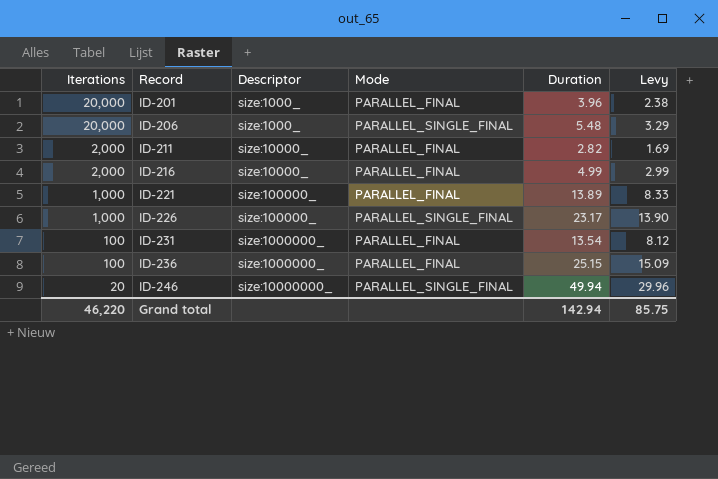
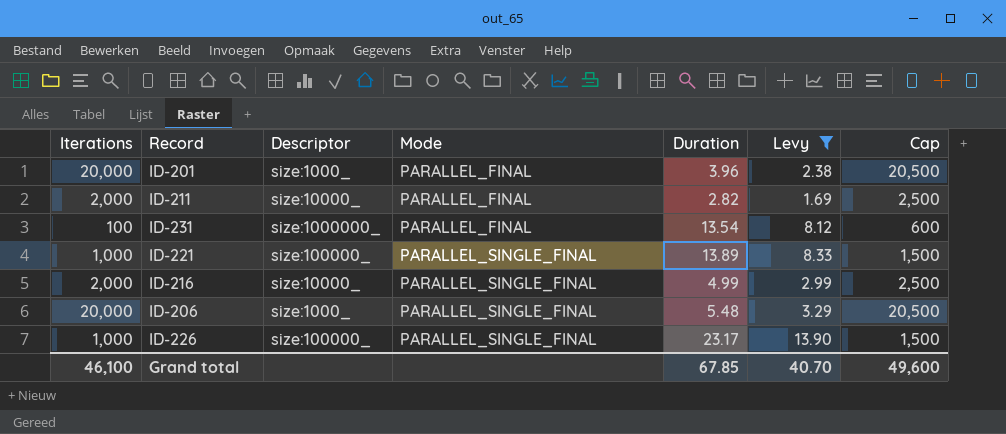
filter: none -> Levy <= 13.90
row order: Iterations descending -> Mode ascending
column Cap | formula: none -> [Iterations] + 500
ID-221 | Mode: PARALLEL_FINAL -> PARALLEL_SINGLE_FINAL
ID-216 | Mode: PARALLEL_FINAL -> PARALLEL_SINGLE_FINAL
Grand total | Iterations: 46,220 -> 46,100
Grand total | Duration: 142.94 -> 67.85
Grand total | Levy: 85.75 -> 40.70

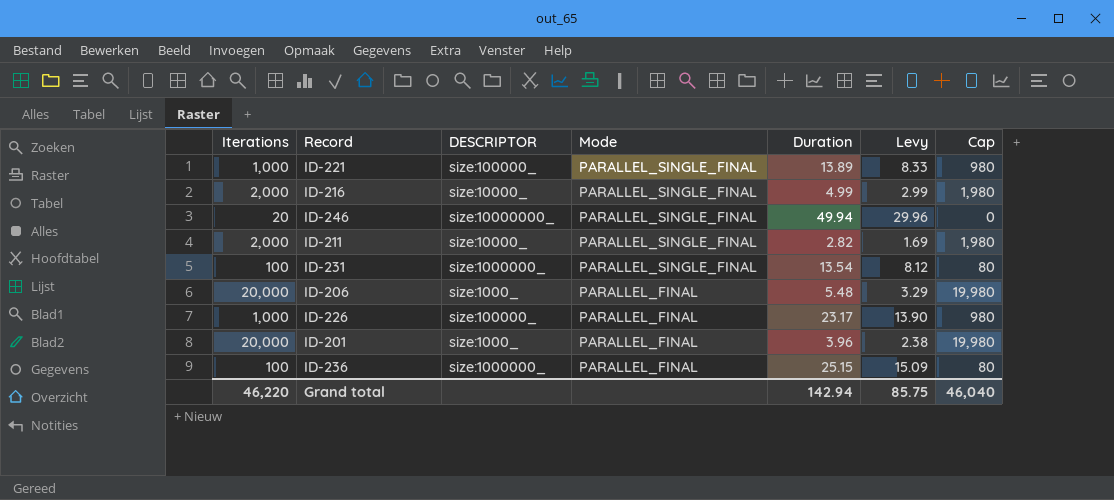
filter: Levy <= 13.90 -> none
row order: Mode ascending -> Mode descending
column name: Descriptor -> DESCRIPTOR
column Cap | formula: [Iterations] + 500 -> [Iterations] - 20
ID-211 | Mode: PARALLEL_FINAL -> PARALLEL_SINGLE_FINAL
ID-231 | Mode: PARALLEL_FINAL -> PARALLEL_SINGLE_FINAL
ID-206 | Mode: PARALLEL_SINGLE_FINAL -> PARALLEL_FINAL
ID-226 | Mode: PARALLEL_SINGLE_FINAL -> PARALLEL_FINAL
Grand total | Iterations: 46,100 -> 46,220
Grand total | Duration: 67.85 -> 142.94
Grand total | Levy: 40.70 -> 85.75
Grand total | Cap: 49,600 -> 46,040

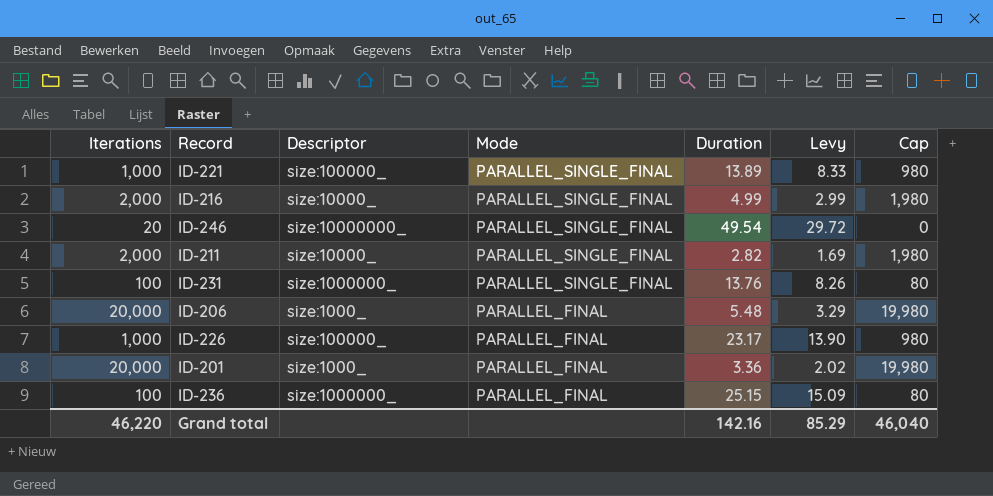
column name: DESCRIPTOR -> Descriptor
ID-246 | Duration: 49.94 -> 49.54
ID-246 | Levy: 29.96 -> 29.72
ID-231 | Duration: 13.54 -> 13.76
ID-231 | Levy: 8.12 -> 8.26
ID-201 | Duration: 3.96 -> 3.36
ID-201 | Levy: 2.38 -> 2.02
Grand total | Duration: 142.94 -> 142.16
Grand total | Levy: 85.75 -> 85.29

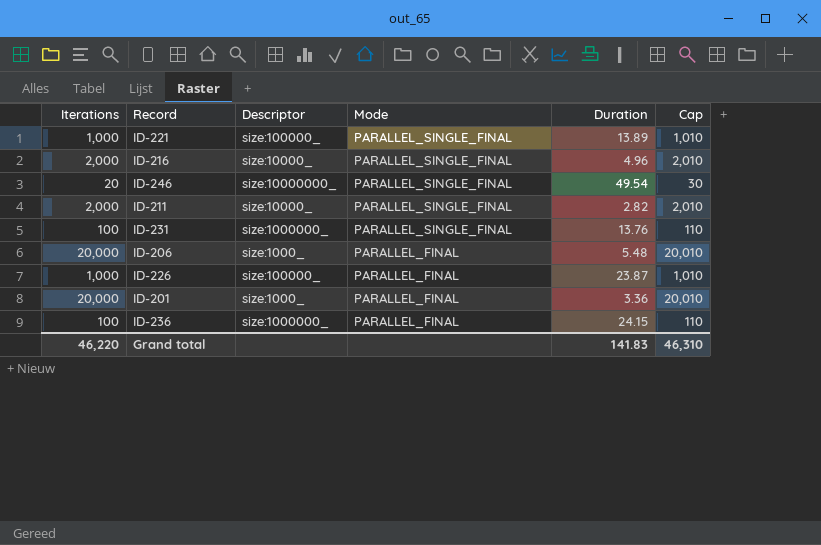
column Levy | formula: [Duration] * 0.6 -> none
column Cap | formula: [Iterations] - 20 -> [Iterations] + 10
ID-216 | Duration: 4.99 -> 4.96
ID-226 | Duration: 23.17 -> 23.87
ID-236 | Duration: 25.15 -> 24.15
Grand total | Duration: 142.16 -> 141.83
Grand total | Cap: 46,040 -> 46,310

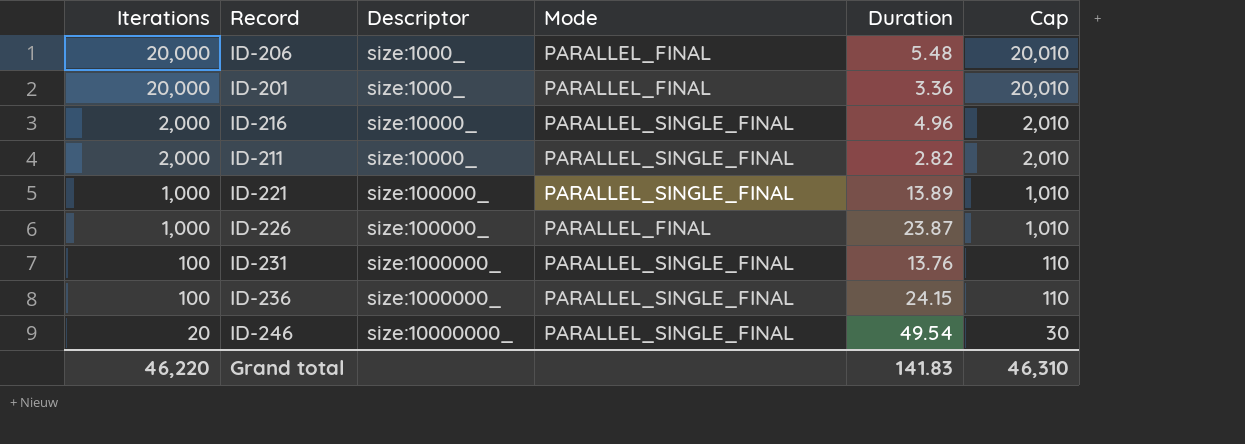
row order: Mode descending -> Iterations descending
ID-236 | Mode: PARALLEL_FINAL -> PARALLEL_SINGLE_FINAL

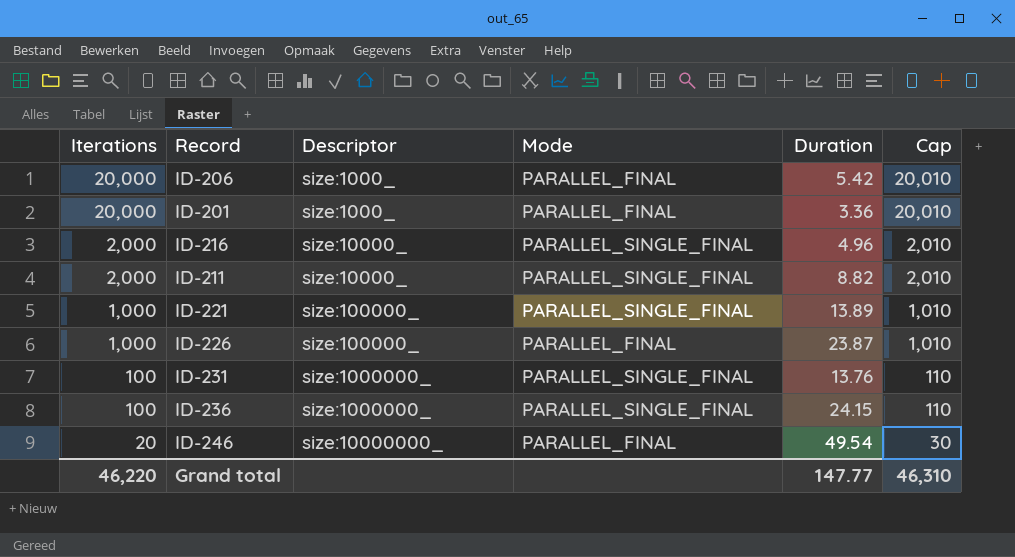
ID-206 | Duration: 5.48 -> 5.42
ID-211 | Duration: 2.82 -> 8.82
ID-246 | Mode: PARALLEL_SINGLE_FINAL -> PARALLEL_FINAL
Grand total | Duration: 141.83 -> 147.77

